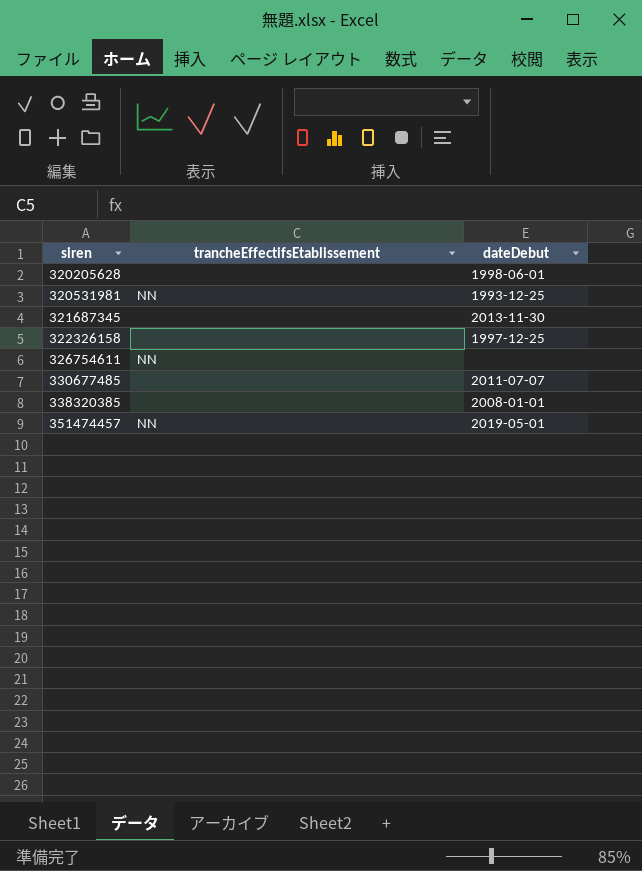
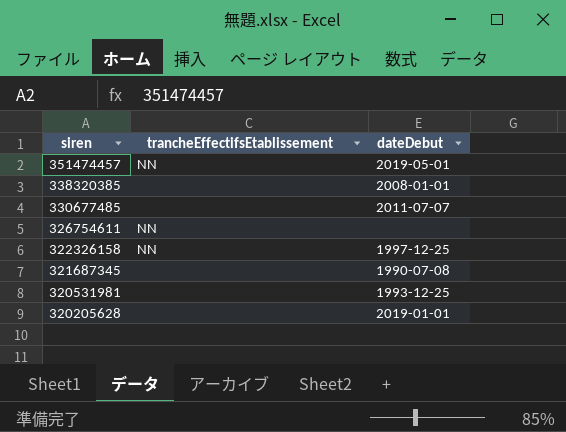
row order: siren ascending -> siren descending
322326158 | trancheEffectifsEtablissement: none -> NN
321687345 | dateDebut: 2013-11-30 -> 1990-07-08
320531981 | trancheEffectifsEtablissement: NN -> none
320205628 | dateDebut: 1998-06-01 -> 2019-01-01

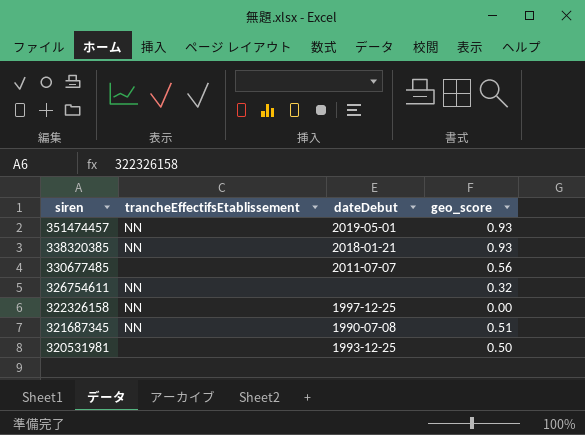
column geo_score | position: none -> 4
row 320205628: none | 2019-01-01 -> none
338320385 | trancheEffectifsEtablissement: none -> NN
338320385 | dateDebut: 2008-01-01 -> 2018-01-21
321687345 | trancheEffectifsEtablissement: none -> NN

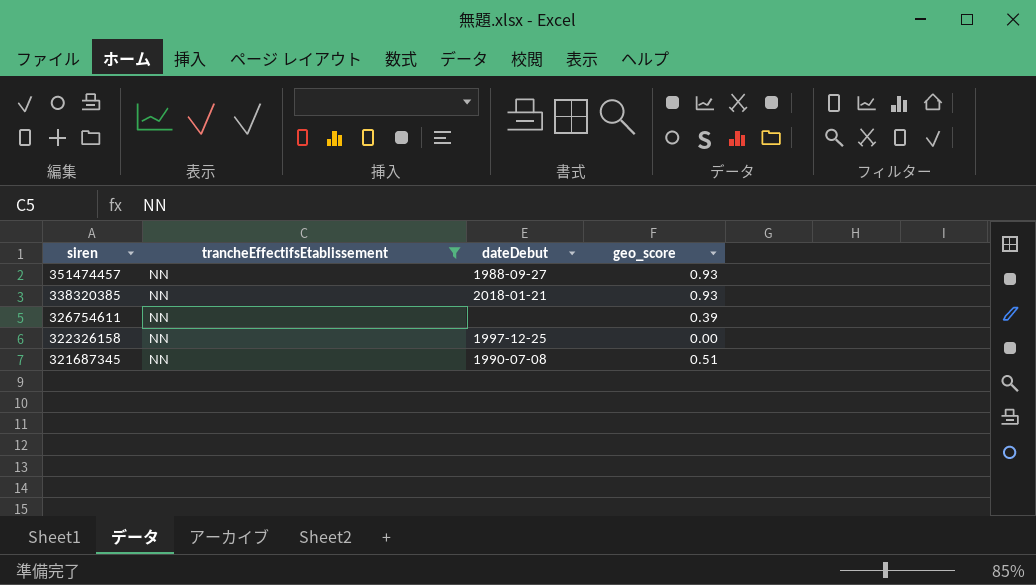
filter: none -> trancheEffectifsEtablissement = NN
351474457 | dateDebut: 2019-05-01 -> 1988-09-27
326754611 | geo_score: 0.32 -> 0.39

